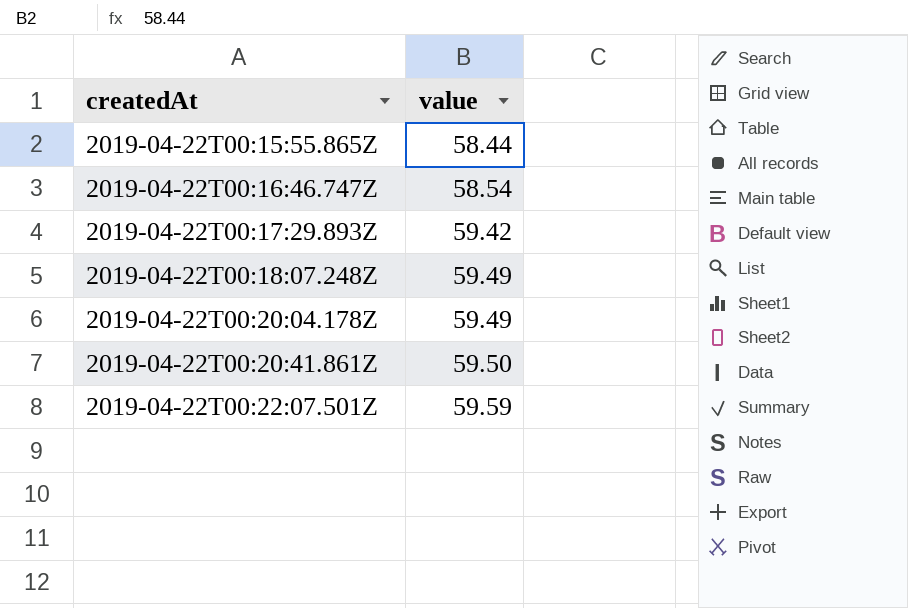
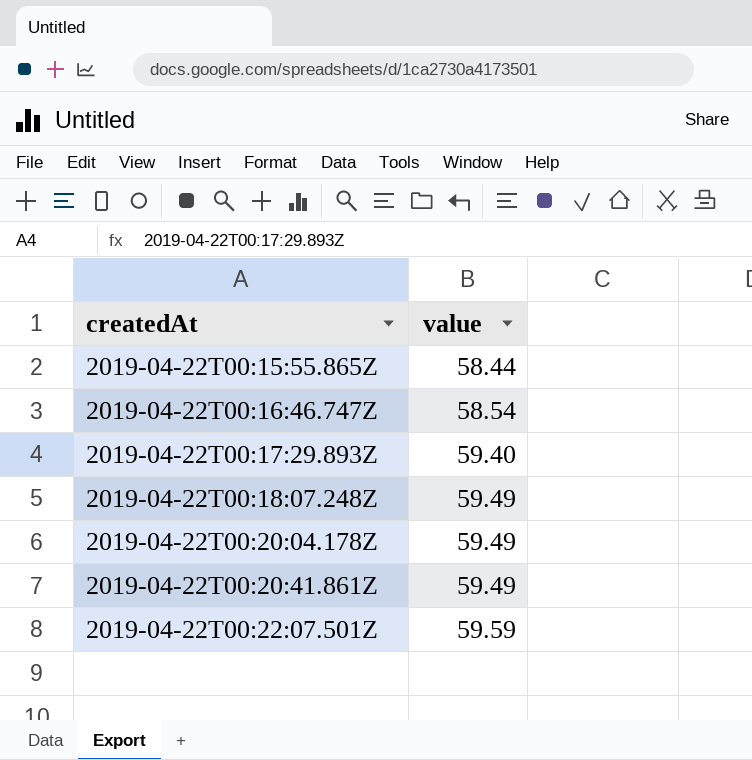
2019-04-22T00:17:29.893Z | value: 59.42 -> 59.40
2019-04-22T00:20:41.861Z | value: 59.50 -> 59.49

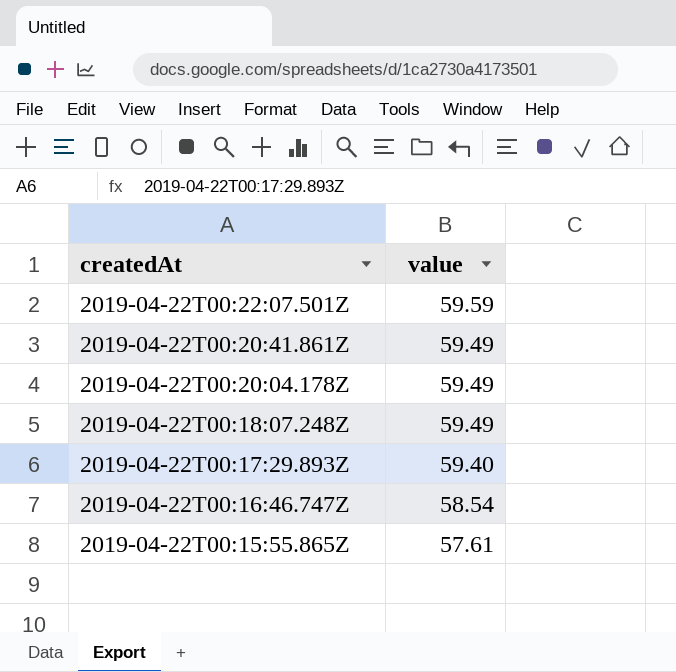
row order: createdAt ascending -> createdAt descending
2019-04-22T00:15:55.865Z | value: 58.44 -> 57.61

